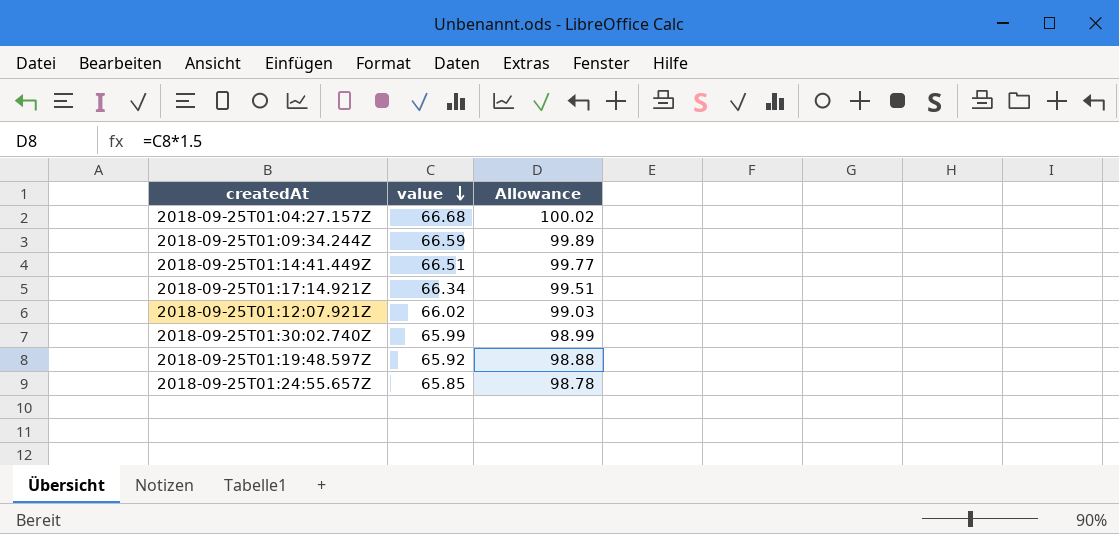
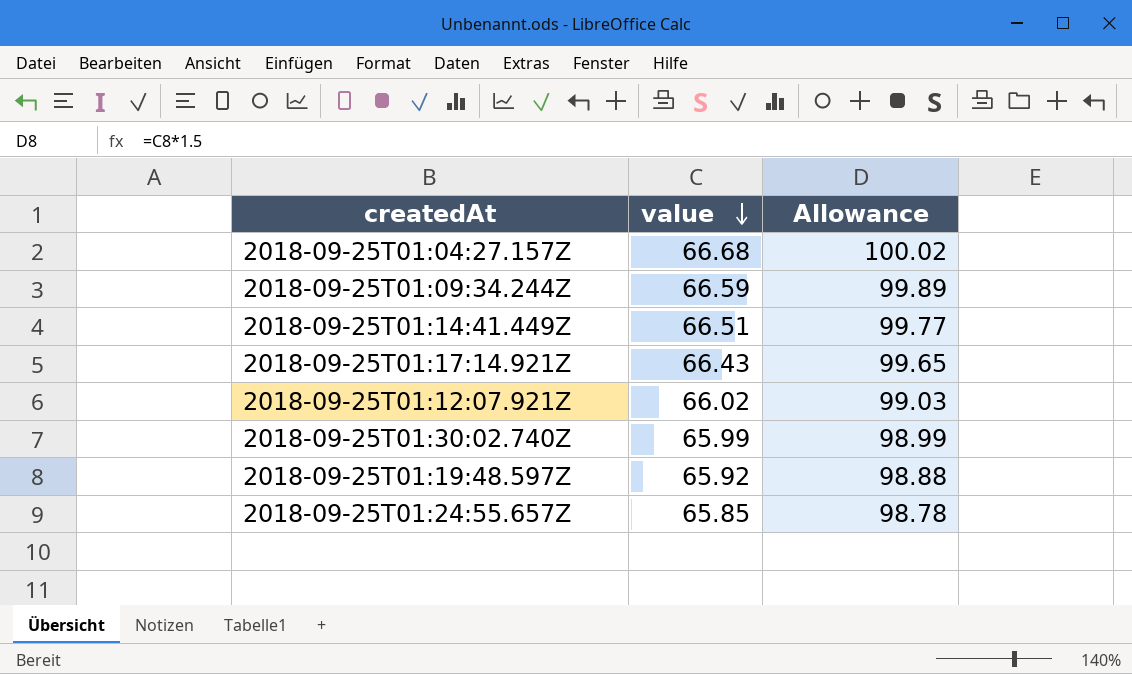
2018-09-25T01:17:14.921Z | value: 66.34 -> 66.43
2018-09-25T01:17:14.921Z | Allowance: 99.51 -> 99.65

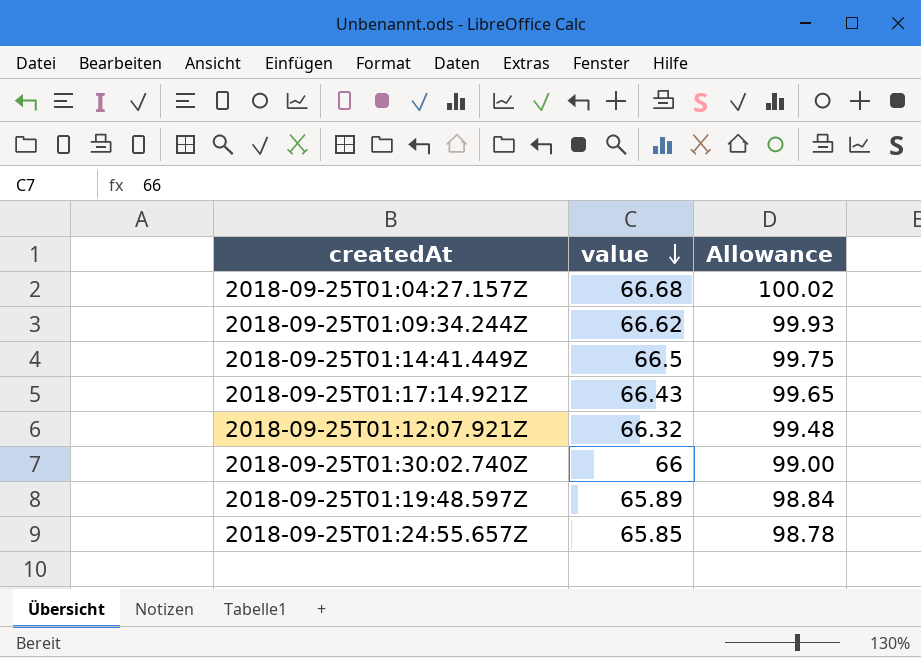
2018-09-25T01:09:34.244Z | value: 66.59 -> 66.62
2018-09-25T01:09:34.244Z | Allowance: 99.89 -> 99.93
2018-09-25T01:14:41.449Z | value: 66.51 -> 66.5
2018-09-25T01:14:41.449Z | Allowance: 99.77 -> 99.75
2018-09-25T01:12:07.921Z | value: 66.02 -> 66.32
2018-09-25T01:12:07.921Z | Allowance: 99.03 -> 99.48
2018-09-25T01:30:02.740Z | value: 65.99 -> 66
2018-09-25T01:30:02.740Z | Allowance: 98.99 -> 99.00
2018-09-25T01:19:48.597Z | value: 65.92 -> 65.89
2018-09-25T01:19:48.597Z | Allowance: 98.88 -> 98.84

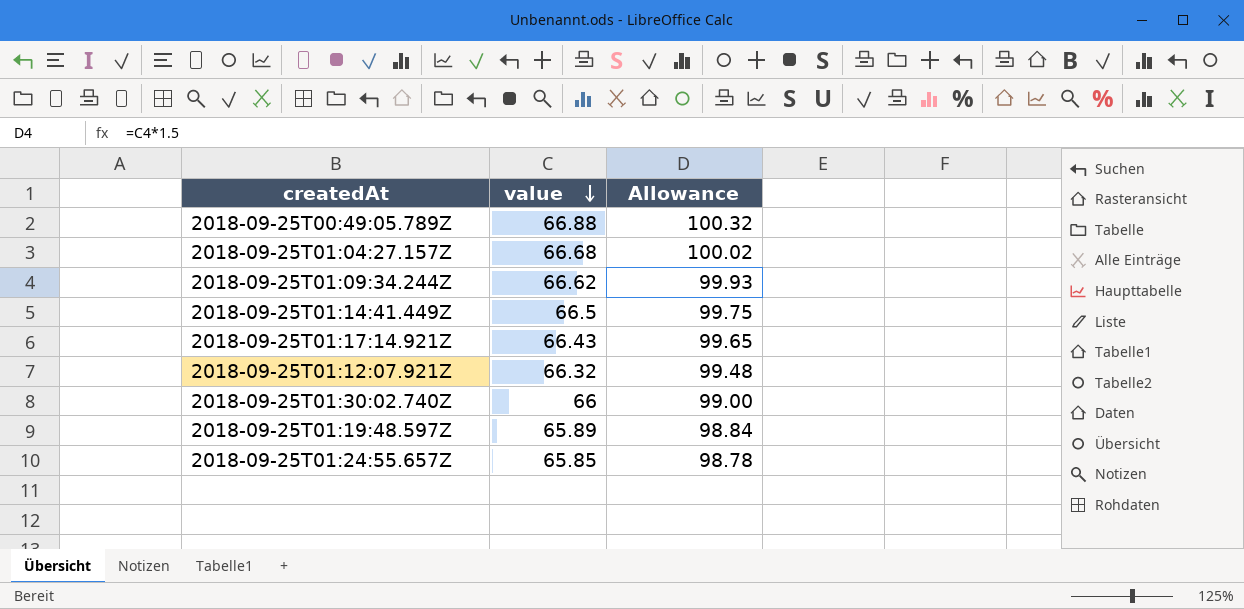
row 2018-09-25T00:49:05.789Z: none -> 66.88 | 100.32

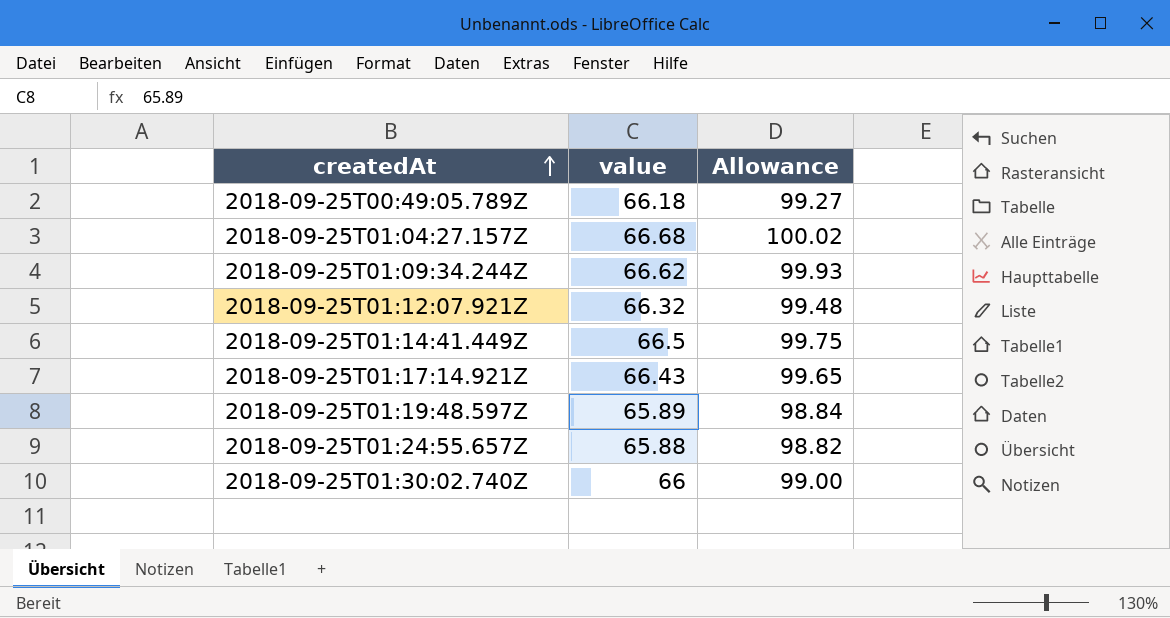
row order: value descending -> createdAt ascending
2018-09-25T00:49:05.789Z | value: 66.88 -> 66.18
2018-09-25T00:49:05.789Z | Allowance: 100.32 -> 99.27
2018-09-25T01:24:55.657Z | value: 65.85 -> 65.88
2018-09-25T01:24:55.657Z | Allowance: 98.78 -> 98.82

